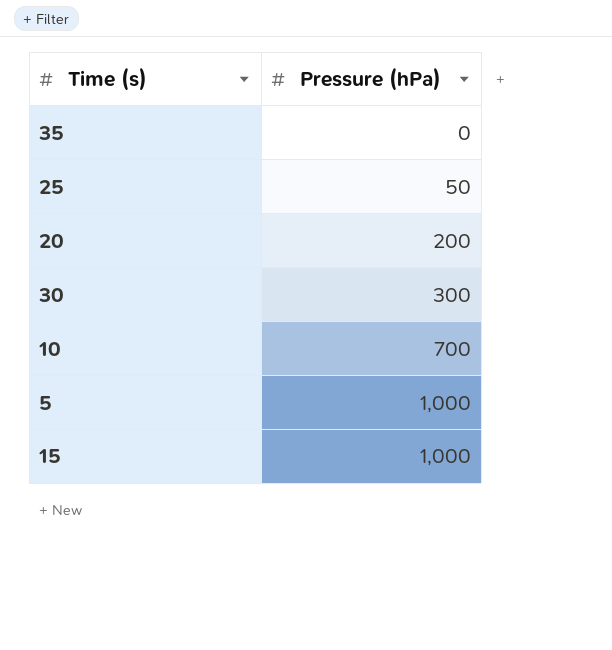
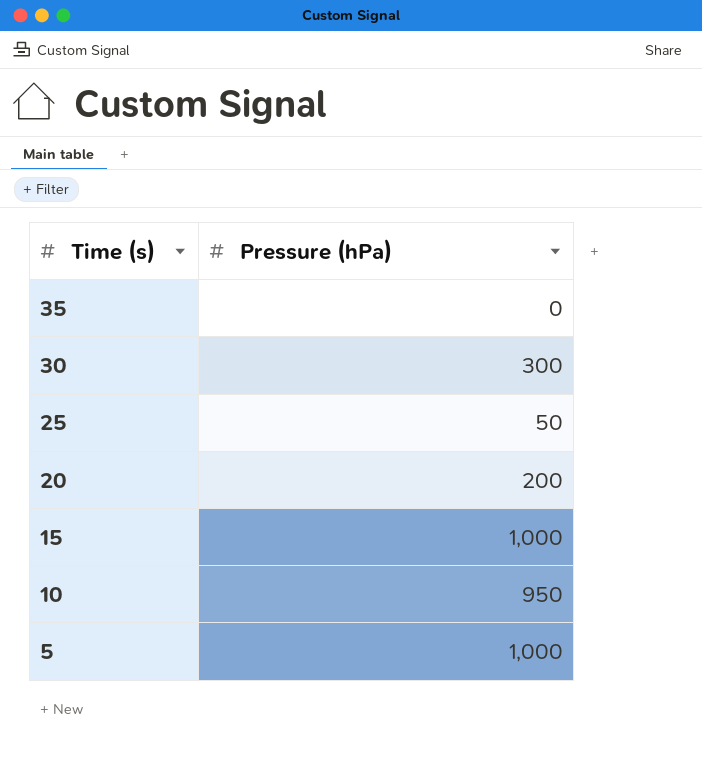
row order: Pressure (hPa) ascending -> Time (s) descending
10 | Pressure (hPa): 700 -> 950

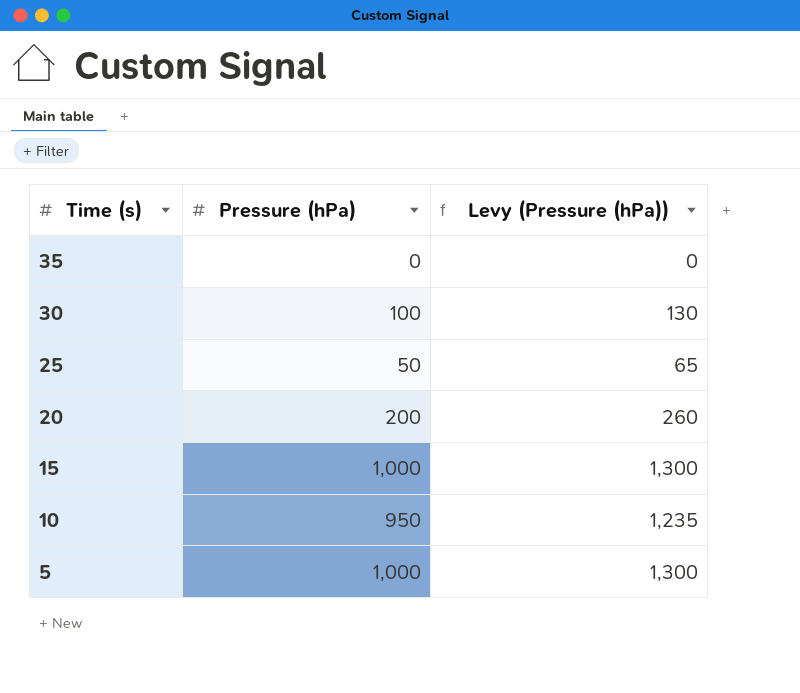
column Levy (Pressure (hPa)) | formula: none -> [Pressure (hPa)] * 1.3
30 | Pressure (hPa): 300 -> 100

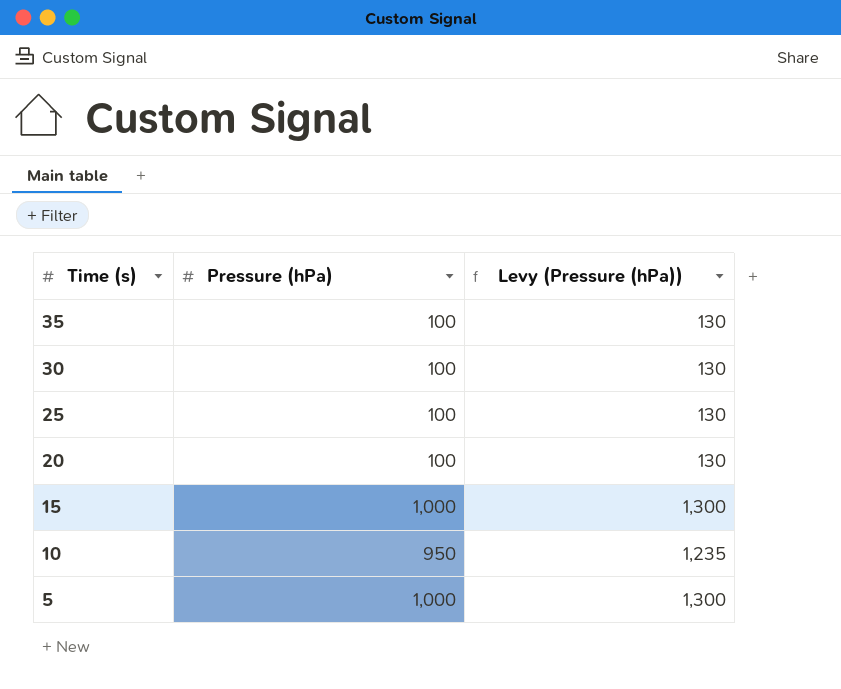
35 | Pressure (hPa): 0 -> 100
35 | Levy (Pressure (hPa)): 0 -> 130
25 | Pressure (hPa): 50 -> 100
25 | Levy (Pressure (hPa)): 65 -> 130
20 | Pressure (hPa): 200 -> 100
20 | Levy (Pressure (hPa)): 260 -> 130

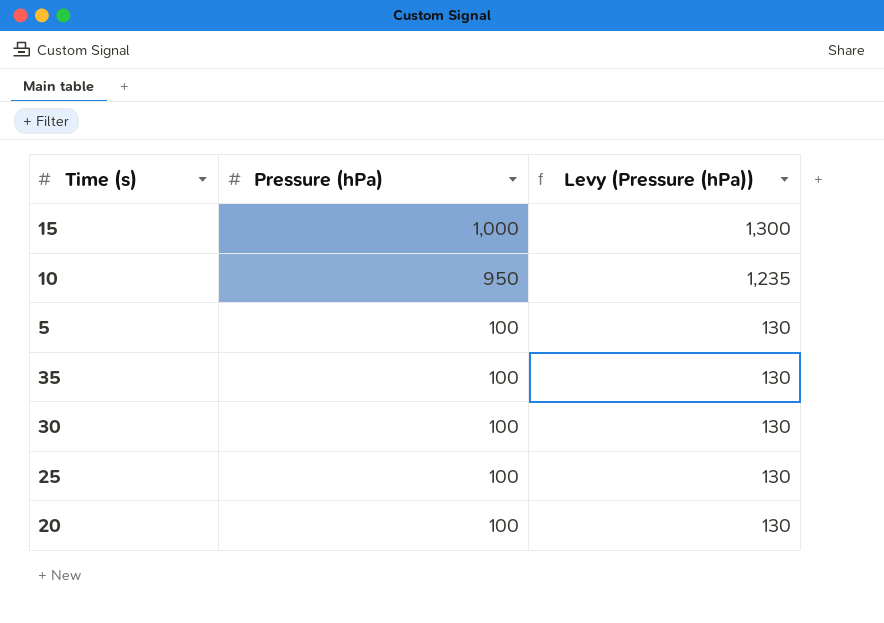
row order: Time (s) descending -> Pressure (hPa) descending
5 | Pressure (hPa): 1,000 -> 100
5 | Levy (Pressure (hPa)): 1,300 -> 130

